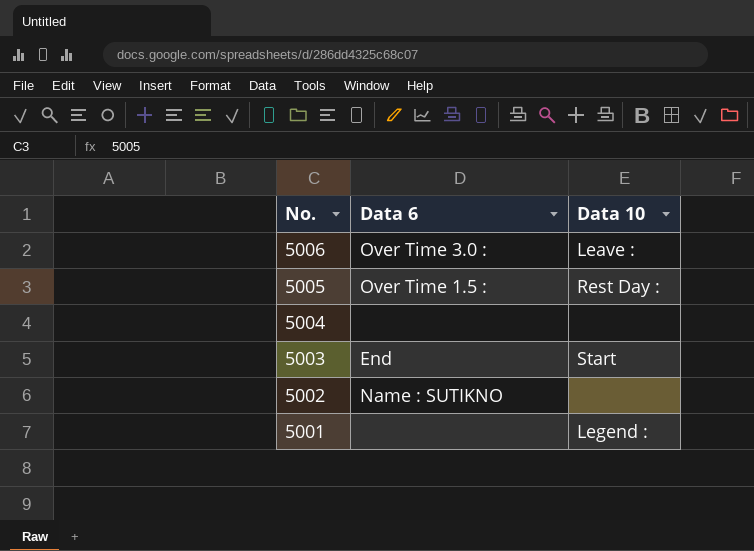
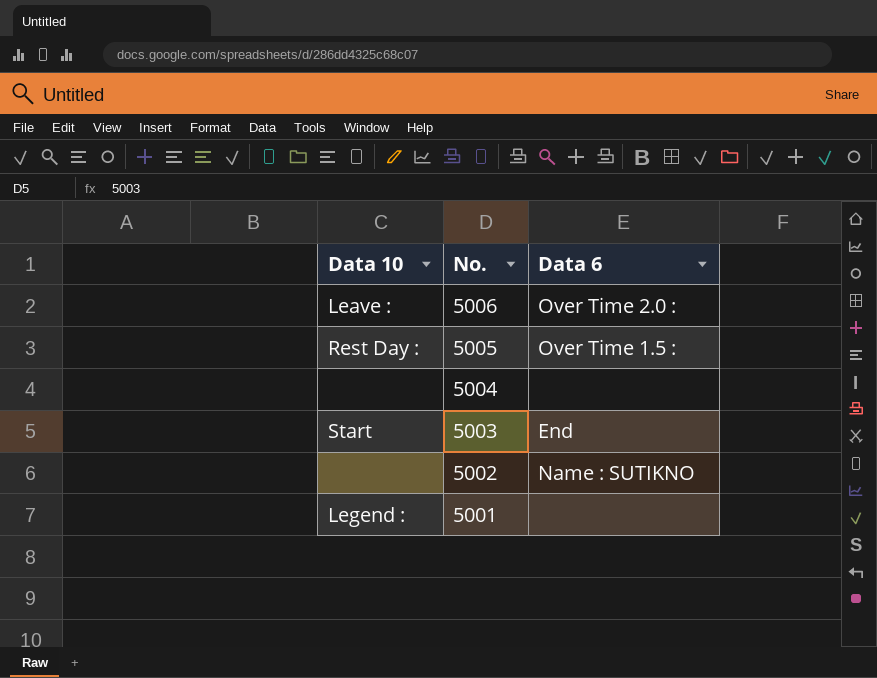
column Data 10 | position: 3 -> 1
5006 | Data 6: Over Time 3.0 : -> Over Time 2.0 :

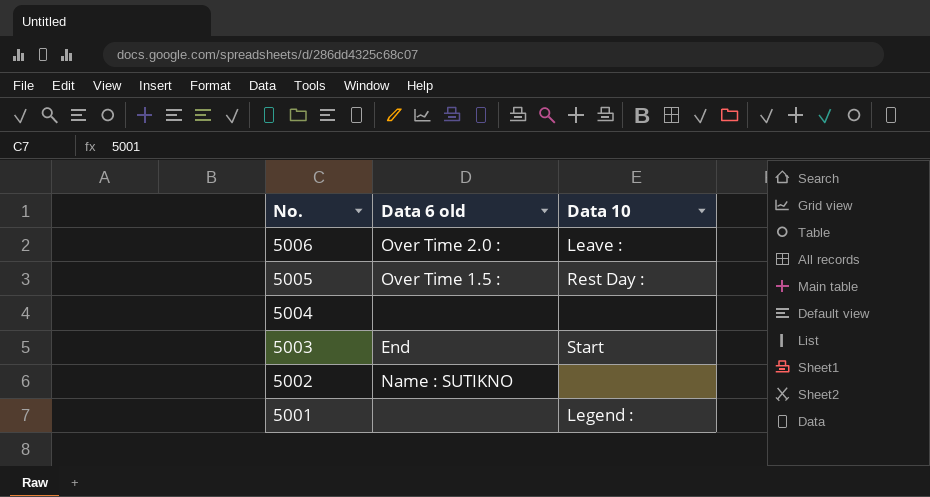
column name: Data 6 -> Data 6 old
column Data 10 | position: 1 -> 3

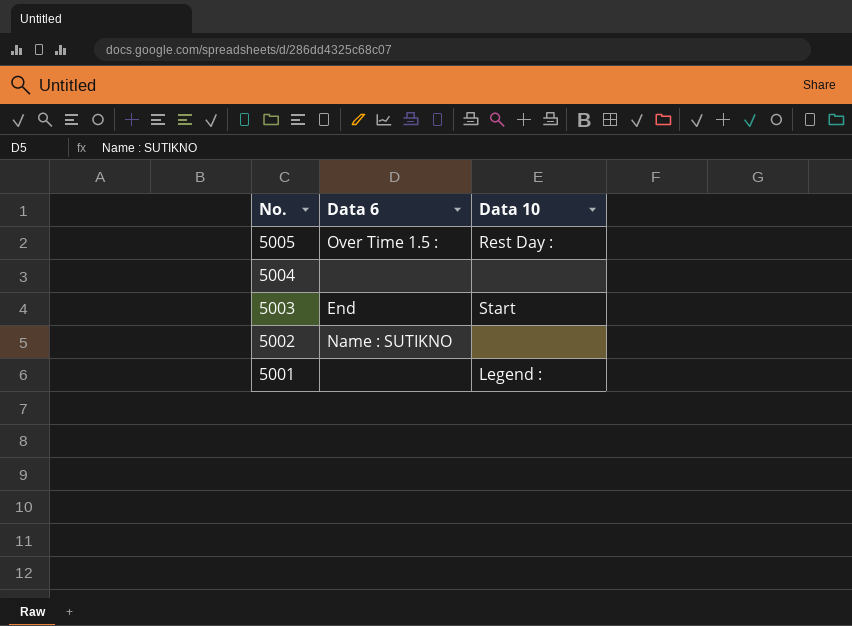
column name: Data 6 old -> Data 6
row 5006: Over Time 2.0 : | Leave : -> none

